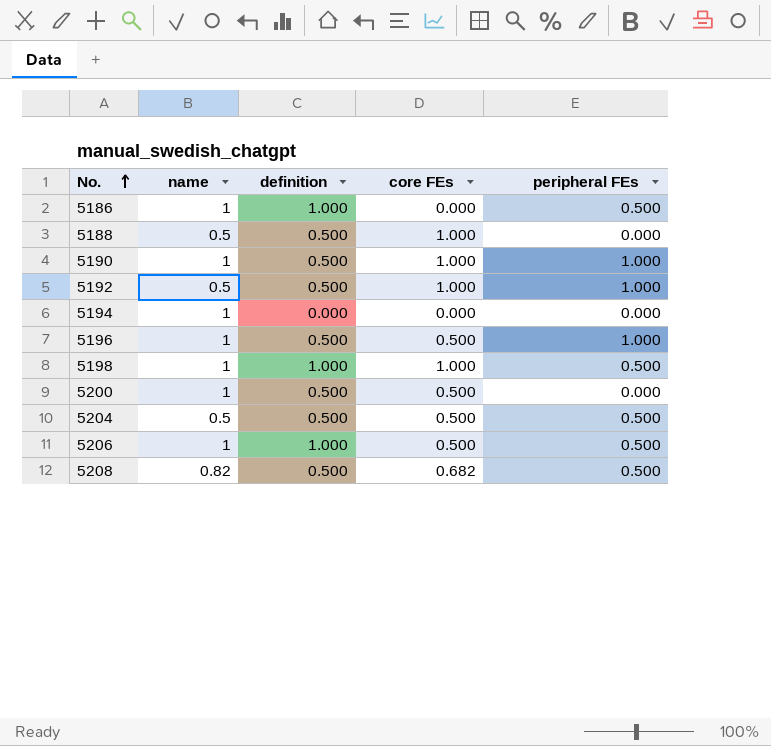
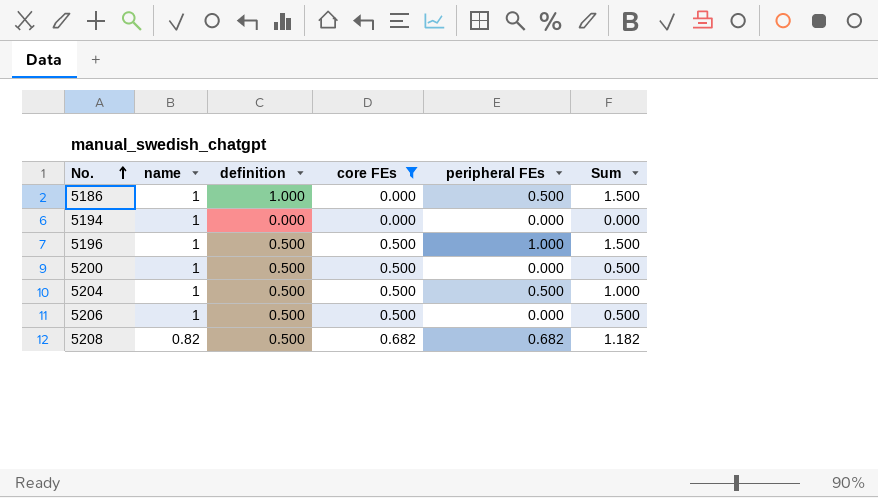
filter: none -> core FEs != 1.000
column Sum | formula: none -> [definition] + [peripheral FEs]
5204 | name: 0.5 -> 1
5206 | definition: 1.000 -> 0.500
5206 | peripheral FEs: 0.500 -> 0.000
5208 | peripheral FEs: 0.500 -> 0.682

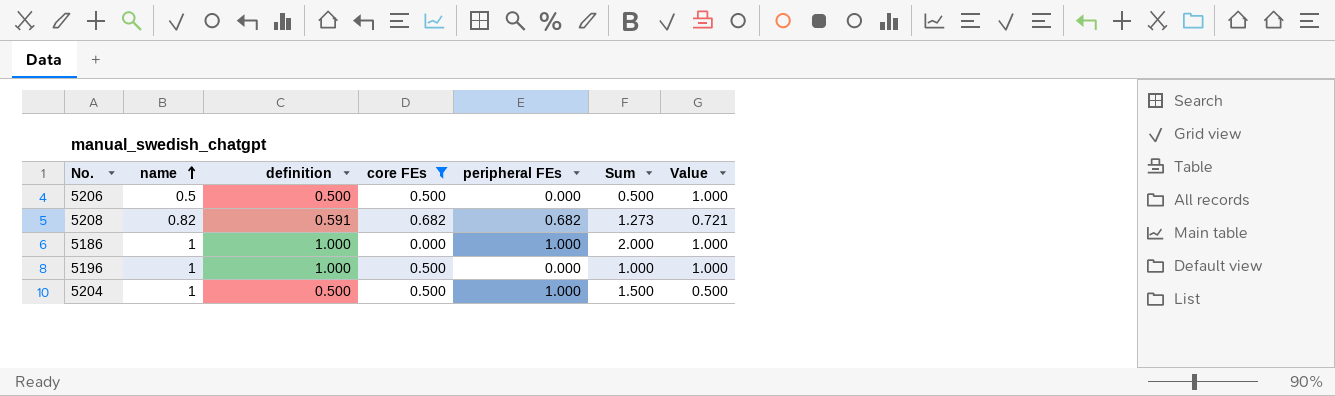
row order: No. ascending -> name ascending
column Value | formula: none -> [definition] / [name]
row 5194: 1 | 0.000 | 0.000 | 0.000 | 0.000 -> none
row 5200: 1 | 0.500 | 0.500 | 0.000 | 0.500 -> none
5206 | name: 1 -> 0.5
5208 | definition: 0.500 -> 0.591
5208 | Sum: 1.182 -> 1.273
5186 | peripheral FEs: 0.500 -> 1.000
5186 | Sum: 1.500 -> 2.000
5196 | definition: 0.500 -> 1.000
5196 | peripheral FEs: 1.000 -> 0.000
5196 | Sum: 1.500 -> 1.000
5204 | peripheral FEs: 0.500 -> 1.000
5204 | Sum: 1.000 -> 1.500

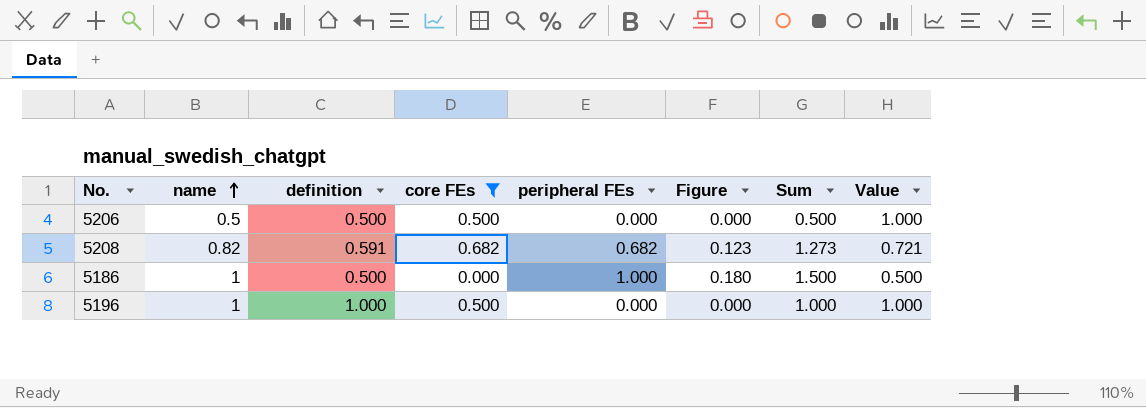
column Figure | formula: none -> [peripheral FEs] * 0.18
row 5204: 1 | 0.500 | 0.500 | 1.000 | 1.500 | 0.500 -> none
5186 | definition: 1.000 -> 0.500
5186 | Sum: 2.000 -> 1.500
5186 | Value: 1.000 -> 0.500

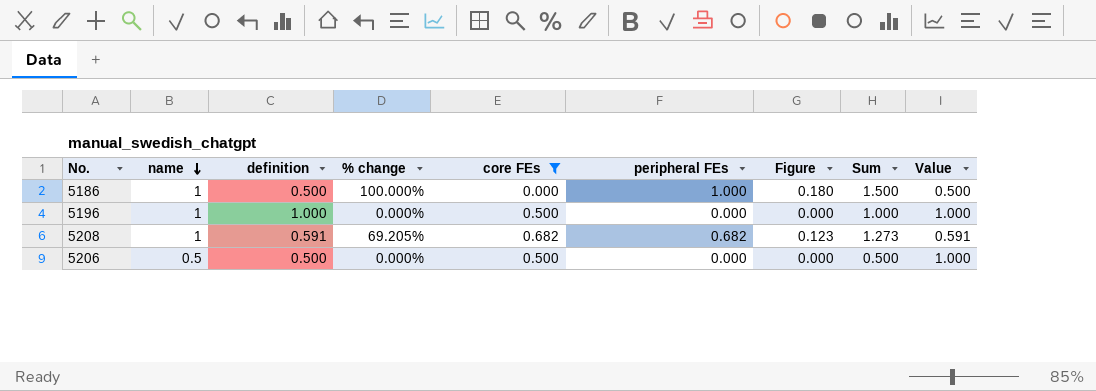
row order: name ascending -> name descending
column % change | formula: none -> ([name] - [definition]) / [definition]
5208 | name: 0.82 -> 1
5208 | Value: 0.721 -> 0.591

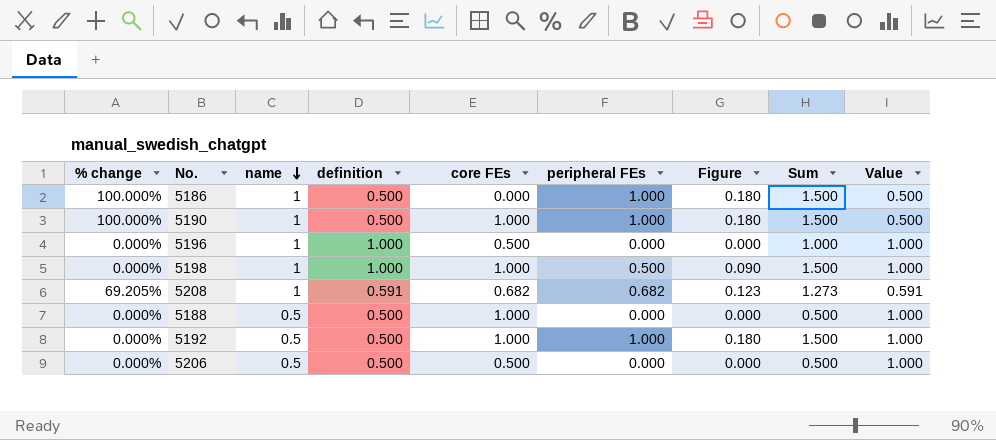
filter: core FEs != 1.000 -> none
column % change | position: 4 -> 1

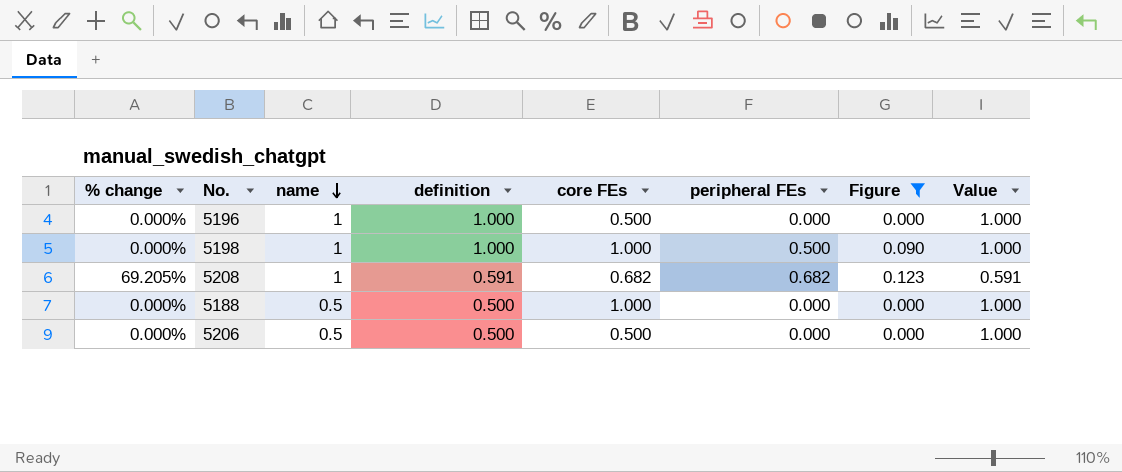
filter: none -> Figure != 0.180
column Sum | formula: [definition] + [peripheral FEs] -> none

